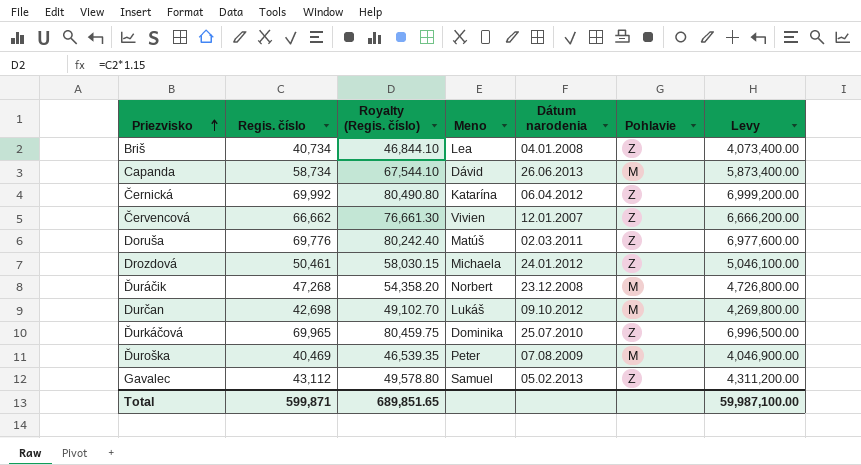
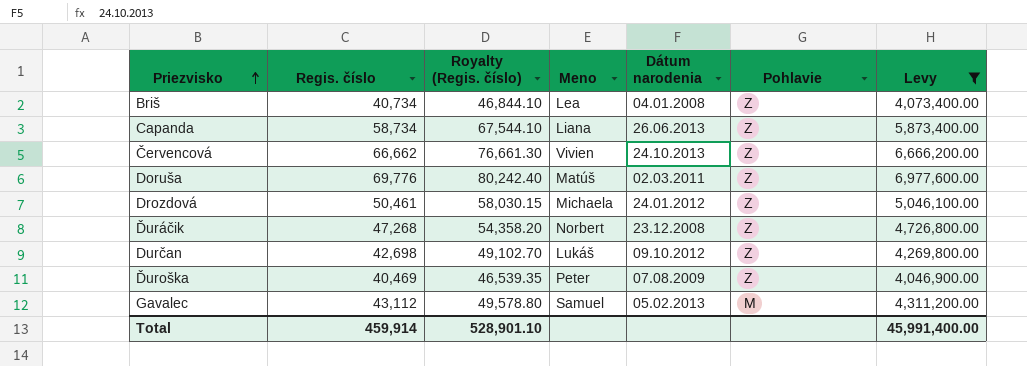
filter: none -> Levy <= 6,977,600.00
Capanda | Meno: Dávid -> Liana
Capanda | Pohlavie: M -> Z
Červencová | Dátum narodenia: 12.01.2007 -> 24.10.2013
Ďuráčik | Pohlavie: M -> Z
Durčan | Pohlavie: M -> Z
Ďuroška | Pohlavie: M -> Z
Gavalec | Pohlavie: Z -> M
Total | Regis. číslo: 599,871 -> 459,914
Total | Royalty (Regis. číslo): 689,851.65 -> 528,901.10
Total | Levy: 59,987,100.00 -> 45,991,400.00

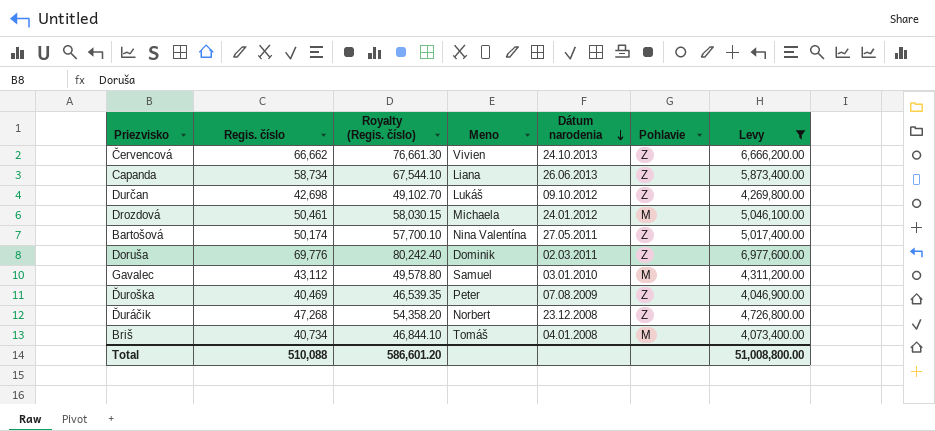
row order: Priezvisko ascending -> Dátum narodenia descending
Drozdová | Pohlavie: Z -> M
row Bartošová: none -> 50,174 | 57,700.10 | Nina Valentína | 27.05.2011 | Z | 5,017,400.00
Doruša | Meno: Matúš -> Dominik
Gavalec | Dátum narodenia: 05.02.2013 -> 03.01.2010
Briš | Meno: Lea -> Tomáš
Briš | Pohlavie: Z -> M
Total | Regis. číslo: 459,914 -> 510,088
Total | Royalty (Regis. číslo): 528,901.10 -> 586,601.20
Total | Levy: 45,991,400.00 -> 51,008,800.00

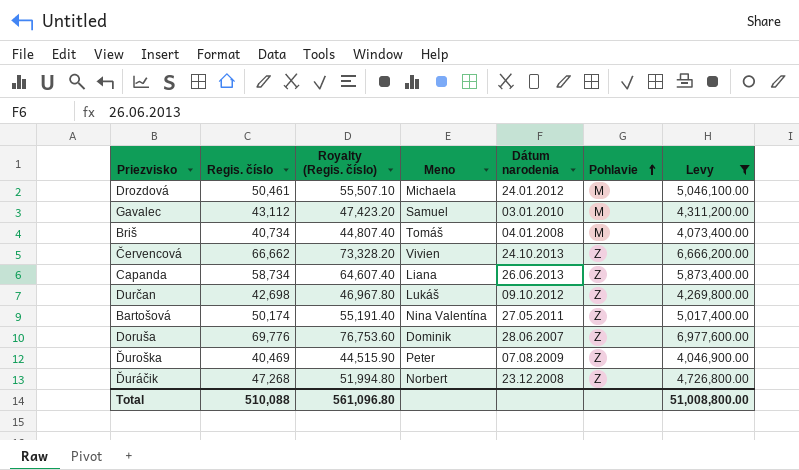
row order: Dátum narodenia descending -> Pohlavie ascending
column Royalty (Regis. číslo) | formula: [Regis. číslo] * 1.15 -> [Regis. číslo] * 1.1
Doruša | Dátum narodenia: 02.03.2011 -> 28.06.2007
Total | Royalty (Regis. číslo): 586,601.20 -> 561,096.80

